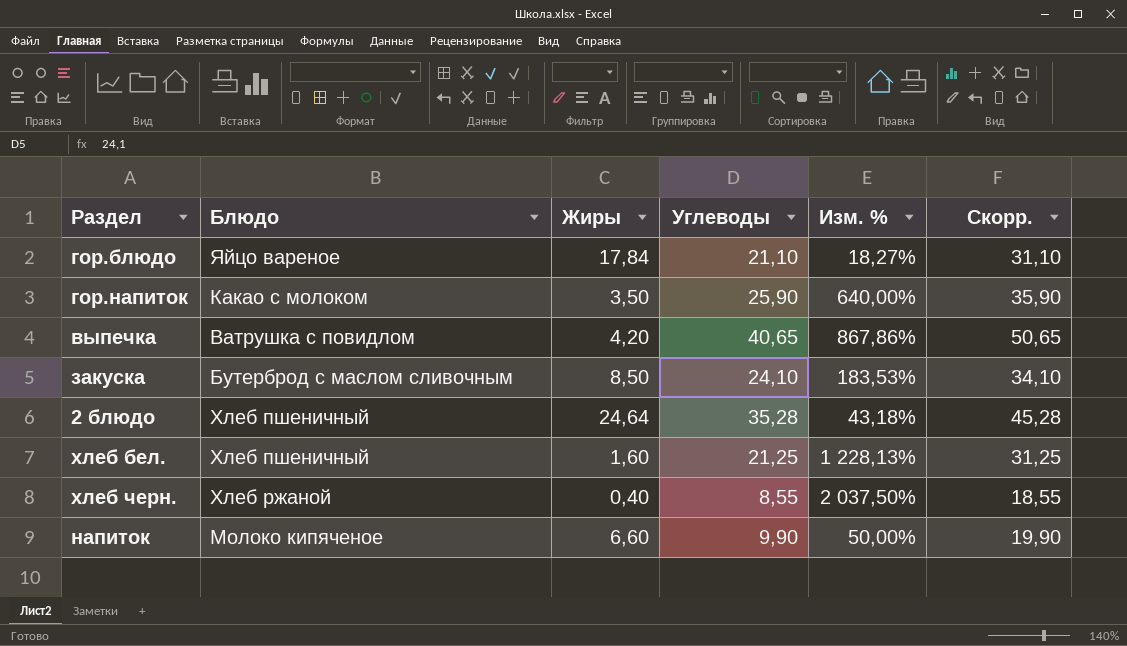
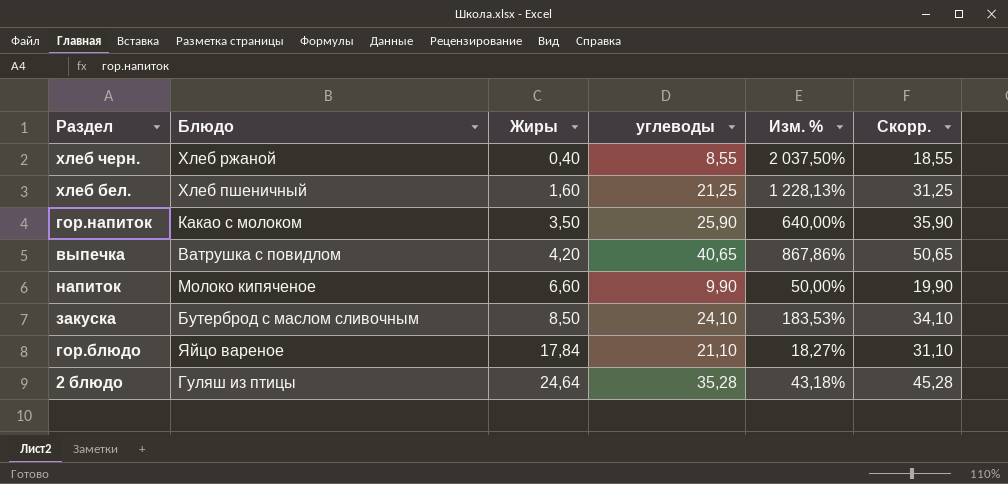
row order: none -> Жиры ascending
column name: Углеводы -> углеводы
2 блюдо | Блюдо: Хлеб пшеничный -> Гуляш из птицы

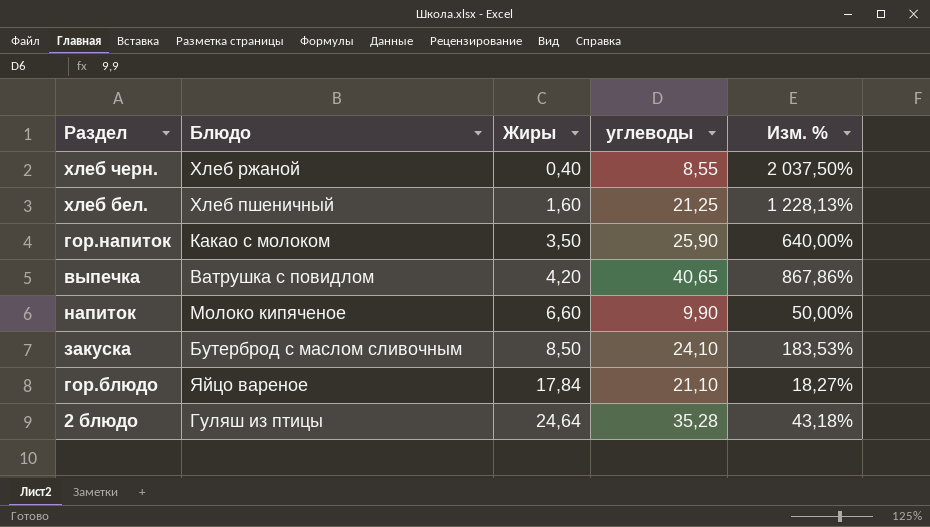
column Скорр. | formula: [углеводы] + 10 -> none

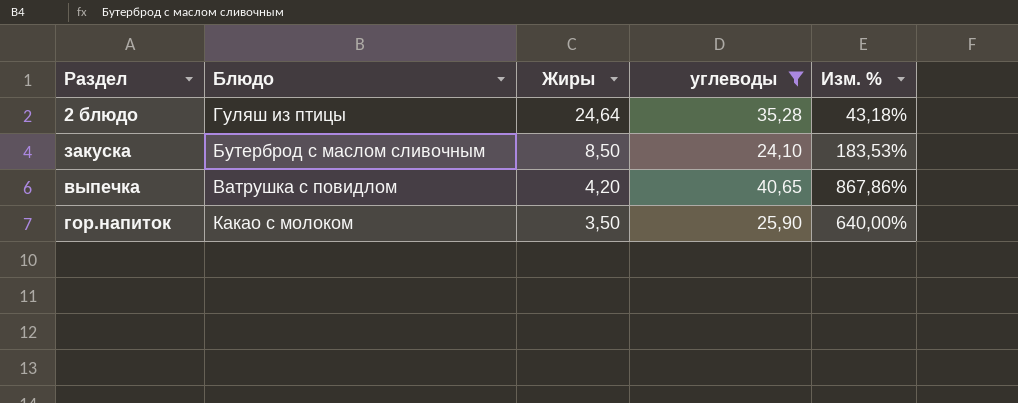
filter: none -> углеводы >= 24,10
row order: Жиры ascending -> Жиры descending

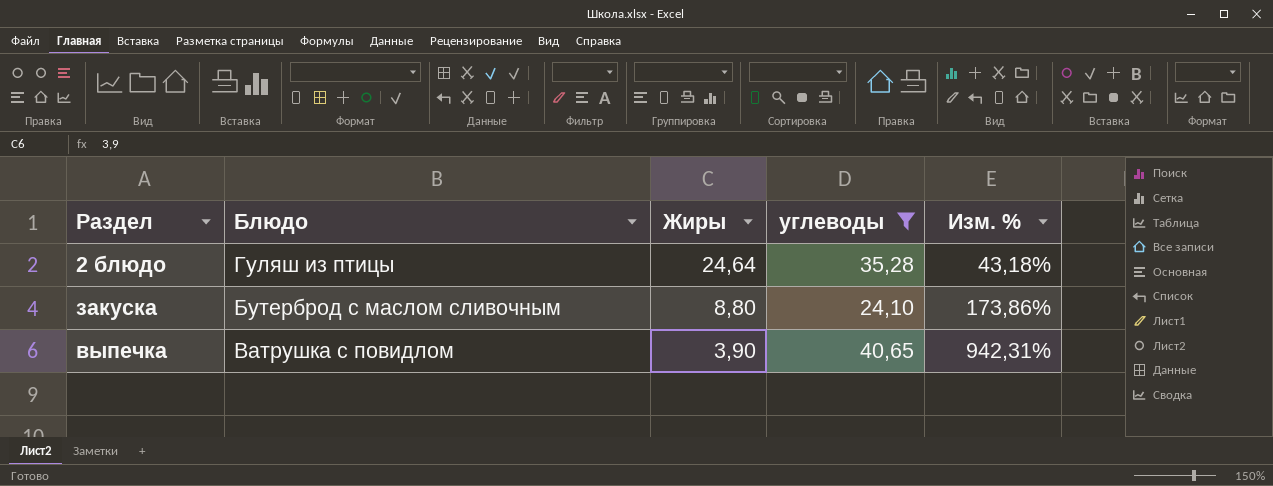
row гор.напиток: Какао с молоком | 3,50 | 25,90 | 640,00% -> none
закуска | Жиры: 8,50 -> 8,80
закуска | Изм. %: 183,53% -> 173,86%
выпечка | Жиры: 4,20 -> 3,90
выпечка | Изм. %: 867,86% -> 942,31%

